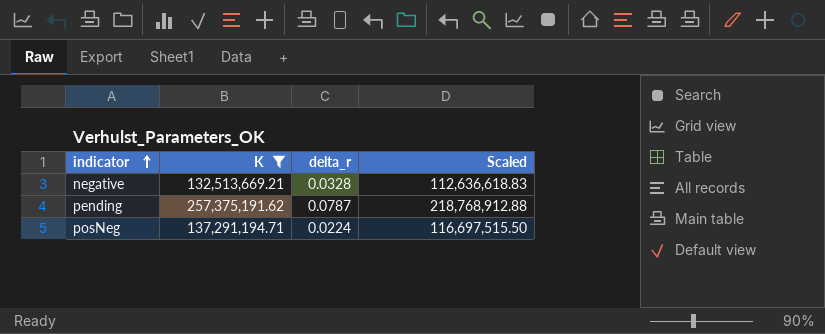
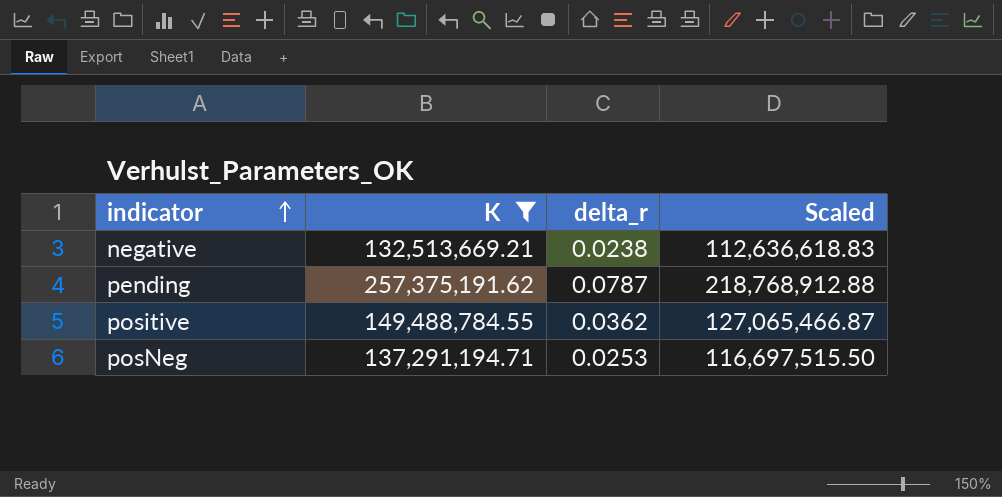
negative | delta_r: 0.0328 -> 0.0238
row positive: none -> 149,488,784.55 | 0.0362 | 127,065,466.87
posNeg | delta_r: 0.0224 -> 0.0253

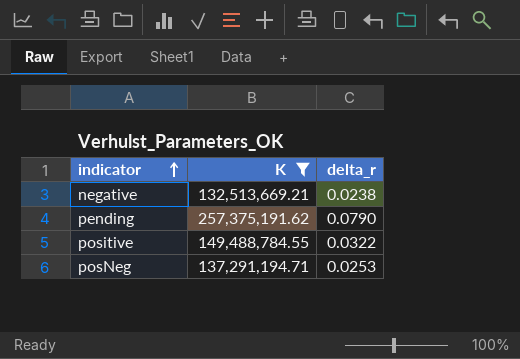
column Scaled | formula: [K] * 0.85 -> none
pending | delta_r: 0.0787 -> 0.0790
positive | delta_r: 0.0362 -> 0.0322

